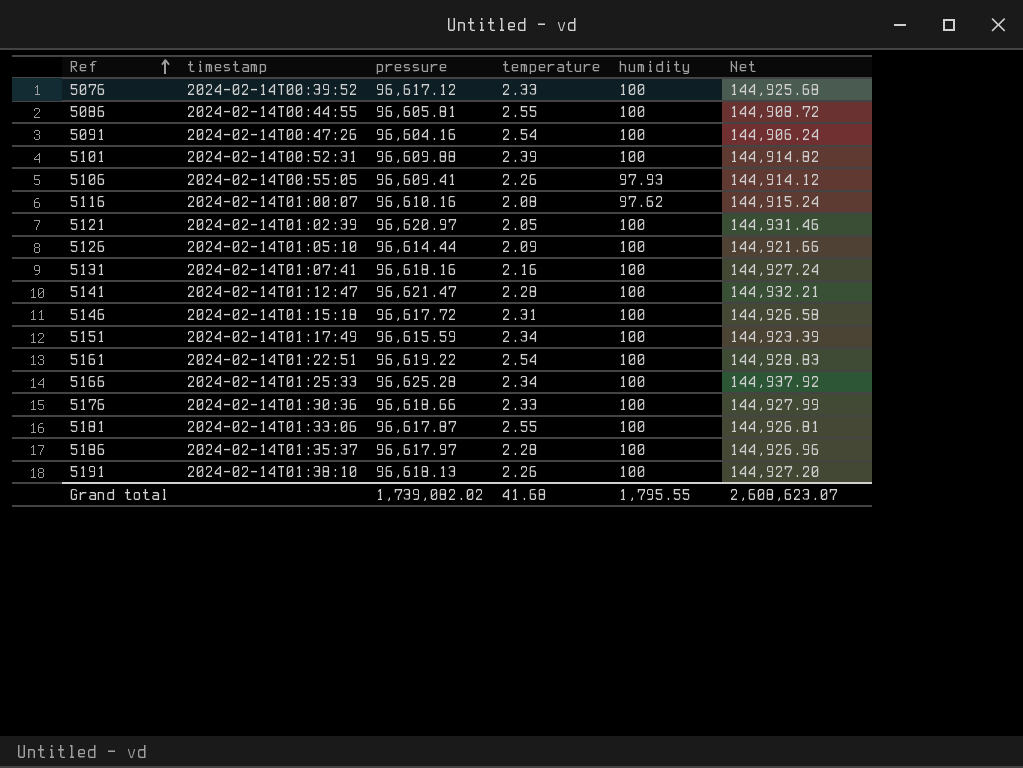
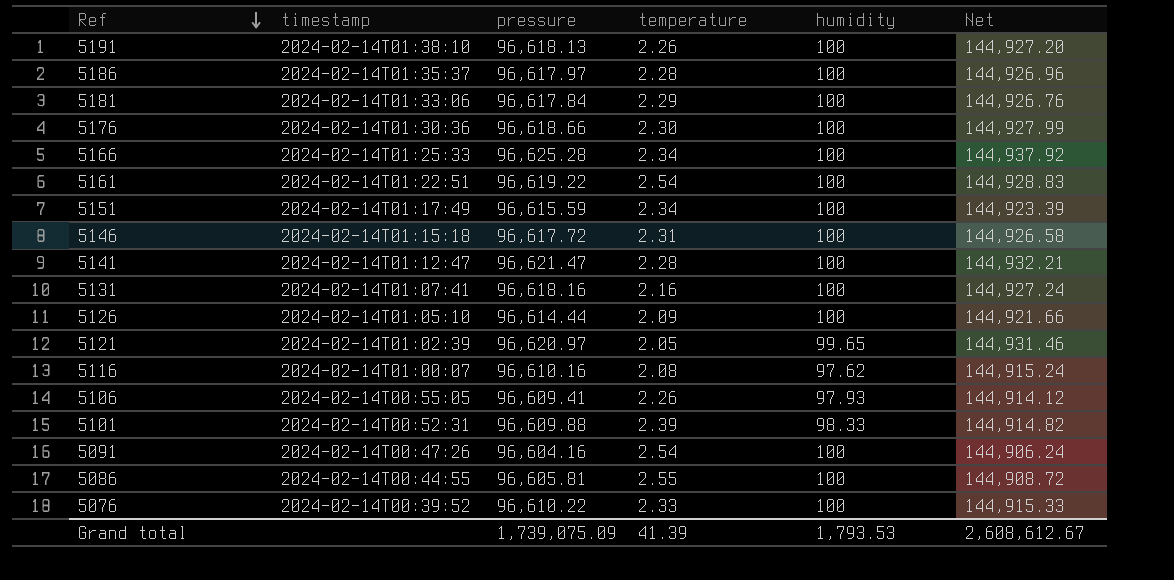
row order: Ref ascending -> Ref descending
5181 | pressure: 96,617.87 -> 96,617.84
5181 | temperature: 2.55 -> 2.29
5181 | Net: 144,926.81 -> 144,926.76
5176 | temperature: 2.33 -> 2.30
5121 | humidity: 100 -> 99.65
5101 | humidity: 100 -> 98.33
5076 | pressure: 96,617.12 -> 96,610.22
5076 | Net: 144,925.68 -> 144,915.33
Grand total | pressure: 1,739,082.02 -> 1,739,075.09
Grand total | temperature: 41.68 -> 41.39
Grand total | humidity: 1,795.55 -> 1,793.53
Grand total | Net: 2,608,623.07 -> 2,608,612.67

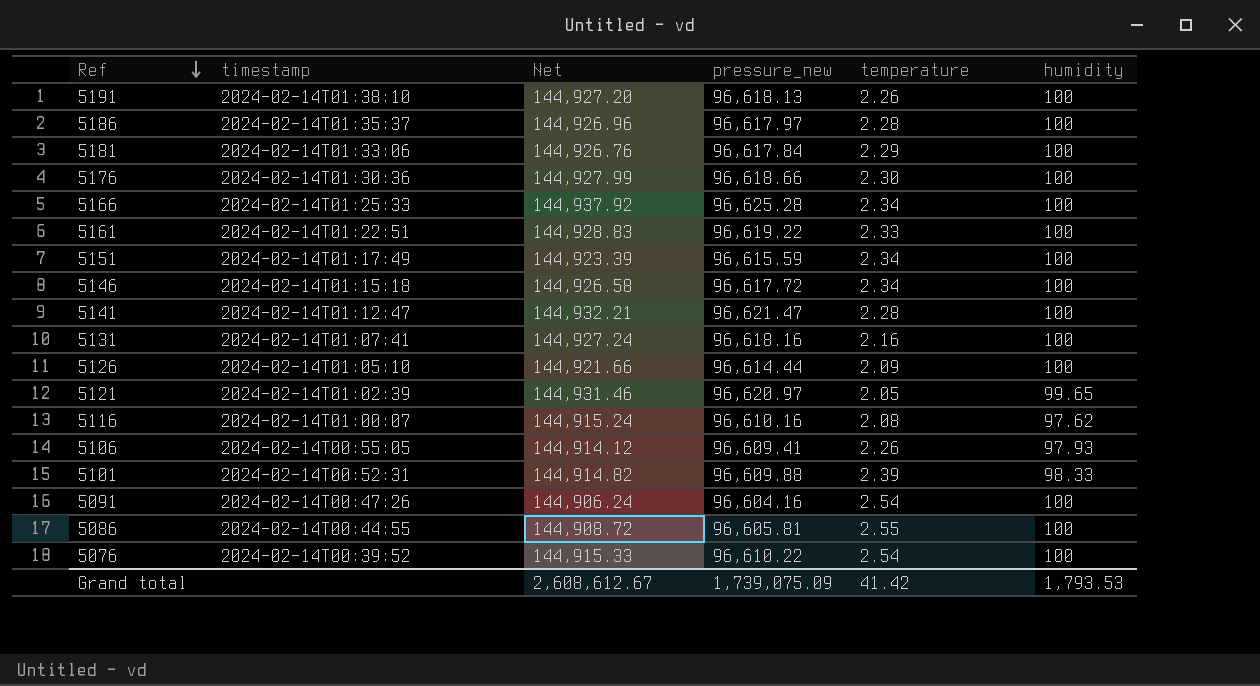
column Net | position: 6 -> 3
column name: pressure -> pressure_new
5161 | temperature: 2.54 -> 2.33
5146 | temperature: 2.31 -> 2.34
5076 | temperature: 2.33 -> 2.54
Grand total | temperature: 41.39 -> 41.42

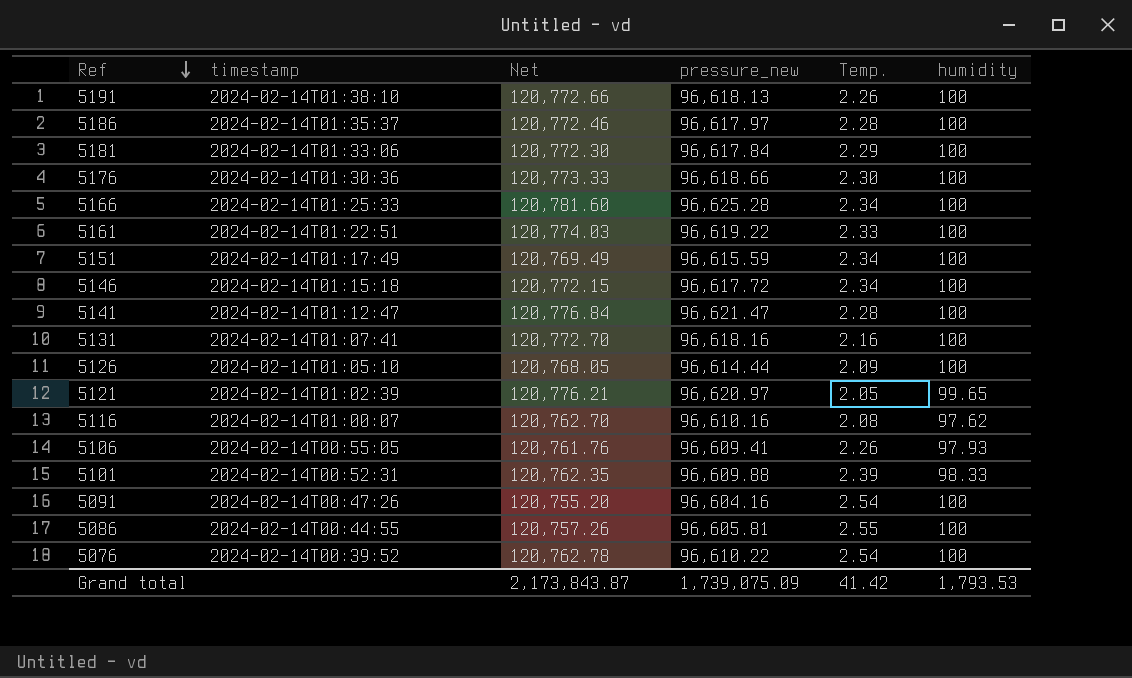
column Net | formula: [pressure_new] * 1.5 -> [pressure_new] * 1.25
column name: temperature -> Temp.
Grand total | Net: 2,608,612.67 -> 2,173,843.87

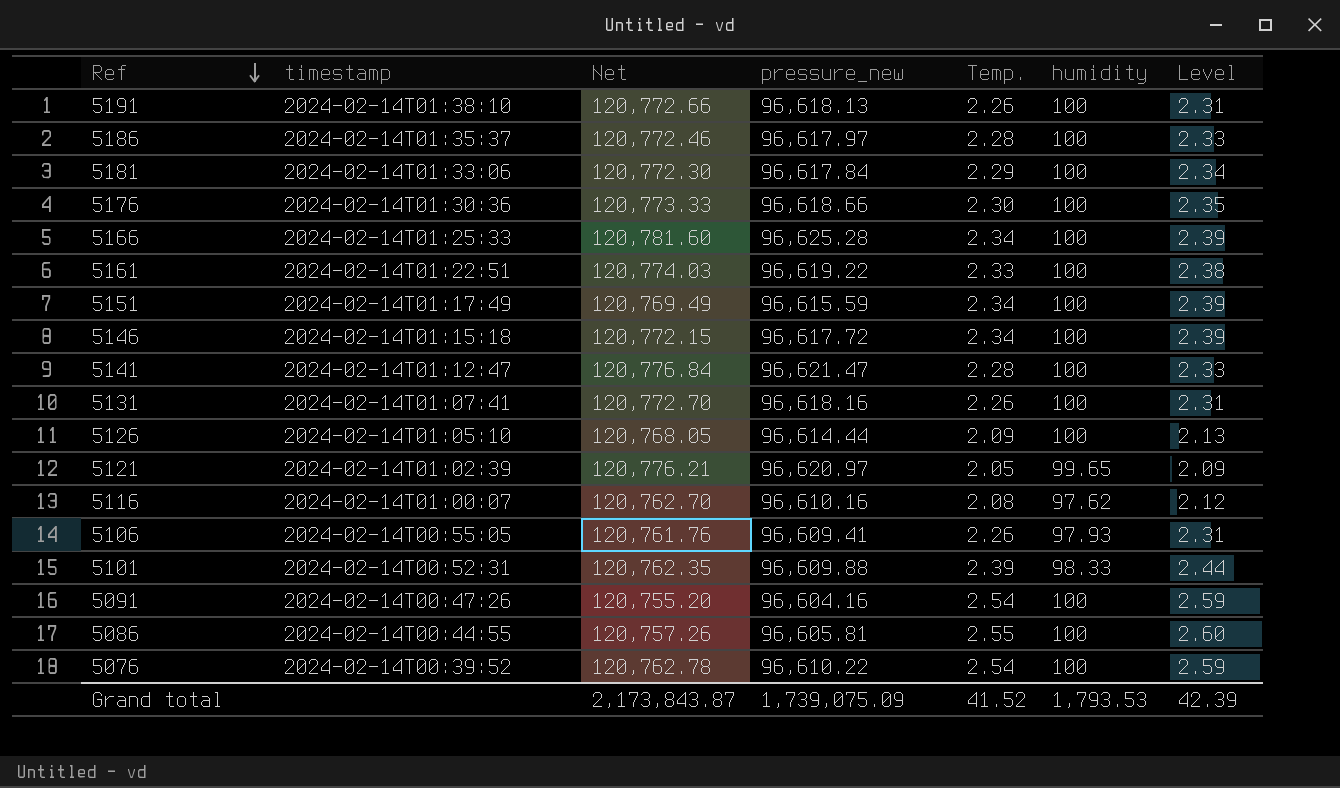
column Level | formula: none -> [Temp.] * 1.02
5131 | Temp.: 2.16 -> 2.26
Grand total | Temp.: 41.42 -> 41.52

